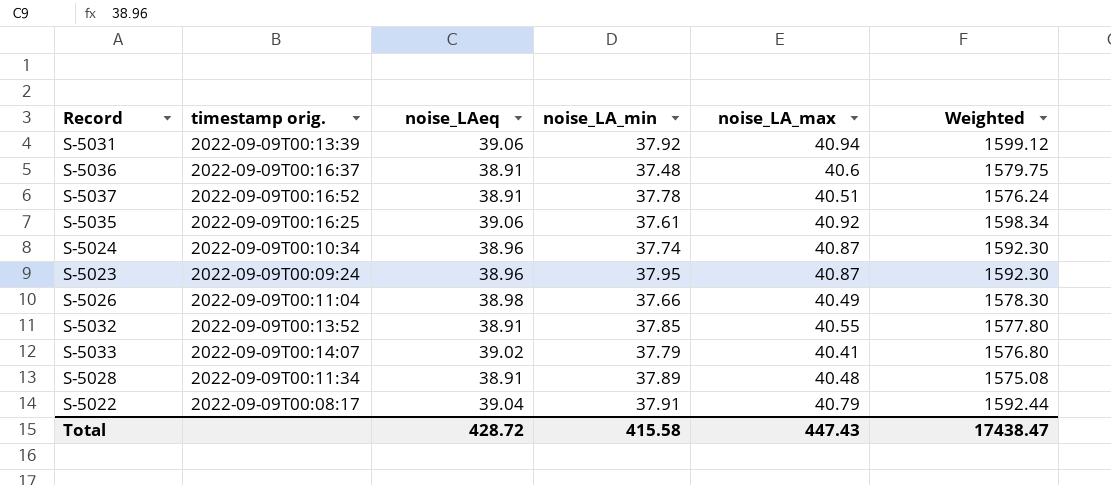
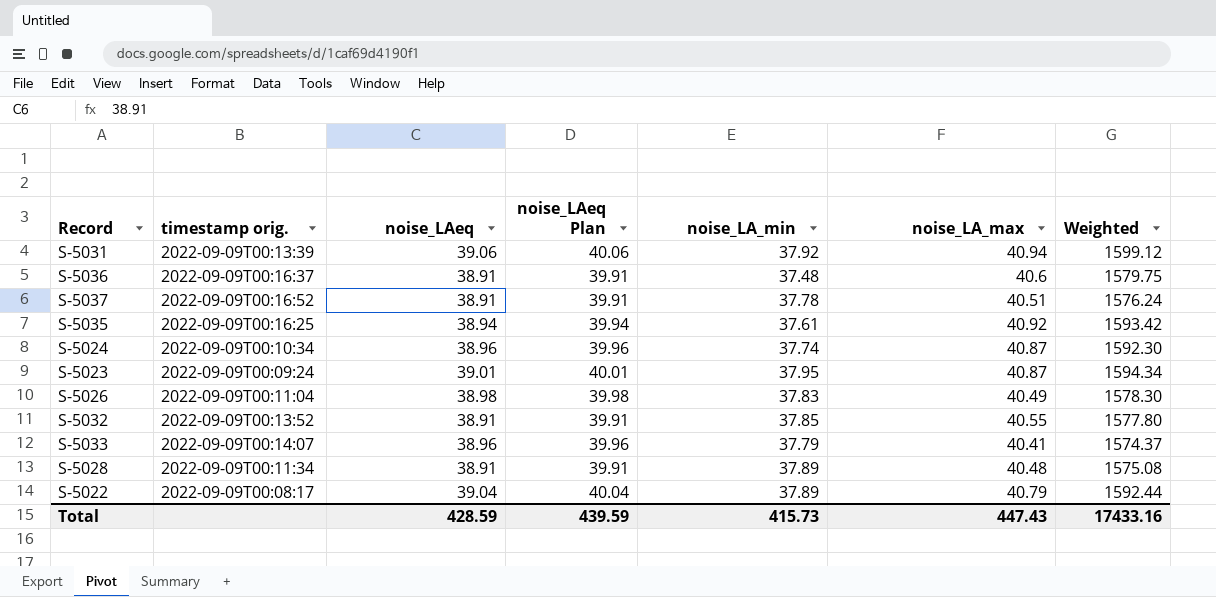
column noise_LAeq Plan | formula: none -> [noise_LAeq] + 1
S-5035 | noise_LAeq: 39.06 -> 38.94
S-5035 | Weighted: 1598.34 -> 1593.42
S-5023 | noise_LAeq: 38.96 -> 39.01
S-5023 | Weighted: 1592.30 -> 1594.34
S-5026 | noise_LA_min: 37.66 -> 37.83
S-5033 | noise_LAeq: 39.02 -> 38.96
S-5033 | Weighted: 1576.80 -> 1574.37
S-5022 | noise_LA_min: 37.91 -> 37.89
Total | noise_LAeq: 428.72 -> 428.59
Total | noise_LA_min: 415.58 -> 415.73
Total | Weighted: 17438.47 -> 17433.16

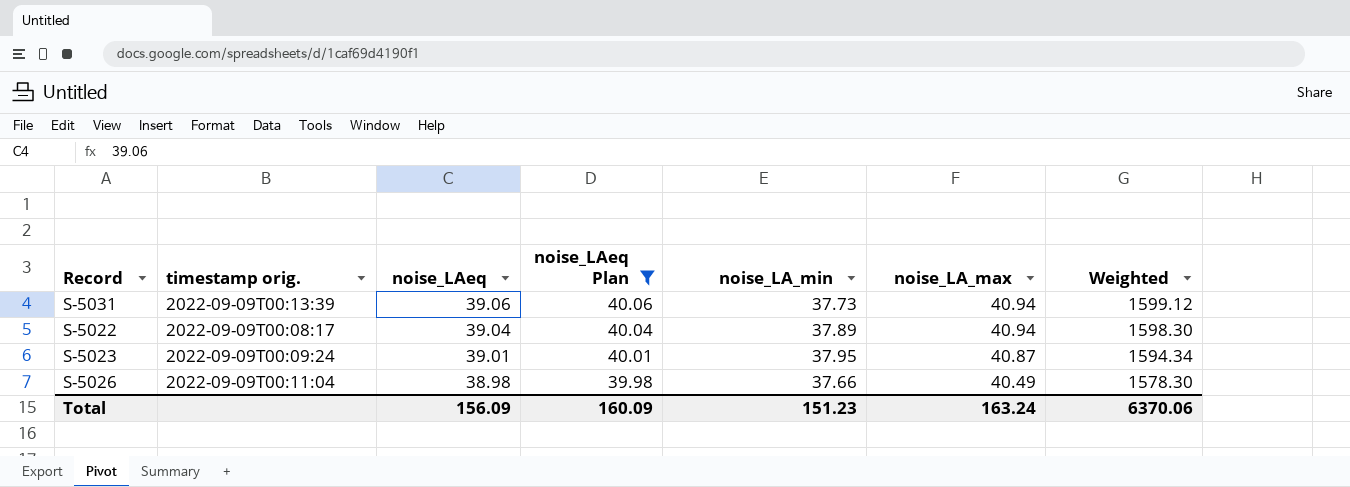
filter: none -> noise_LAeq Plan >= 39.98
row order: none -> noise_LAeq descending
S-5031 | noise_LA_min: 37.92 -> 37.73
S-5022 | noise_LA_max: 40.79 -> 40.94
S-5022 | Weighted: 1592.44 -> 1598.30
S-5026 | noise_LA_min: 37.83 -> 37.66
Total | noise_LAeq: 428.59 -> 156.09
Total | noise_LAeq Plan: 439.59 -> 160.09
Total | noise_LA_min: 415.73 -> 151.23
Total | noise_LA_max: 447.43 -> 163.24
Total | Weighted: 17433.16 -> 6370.06

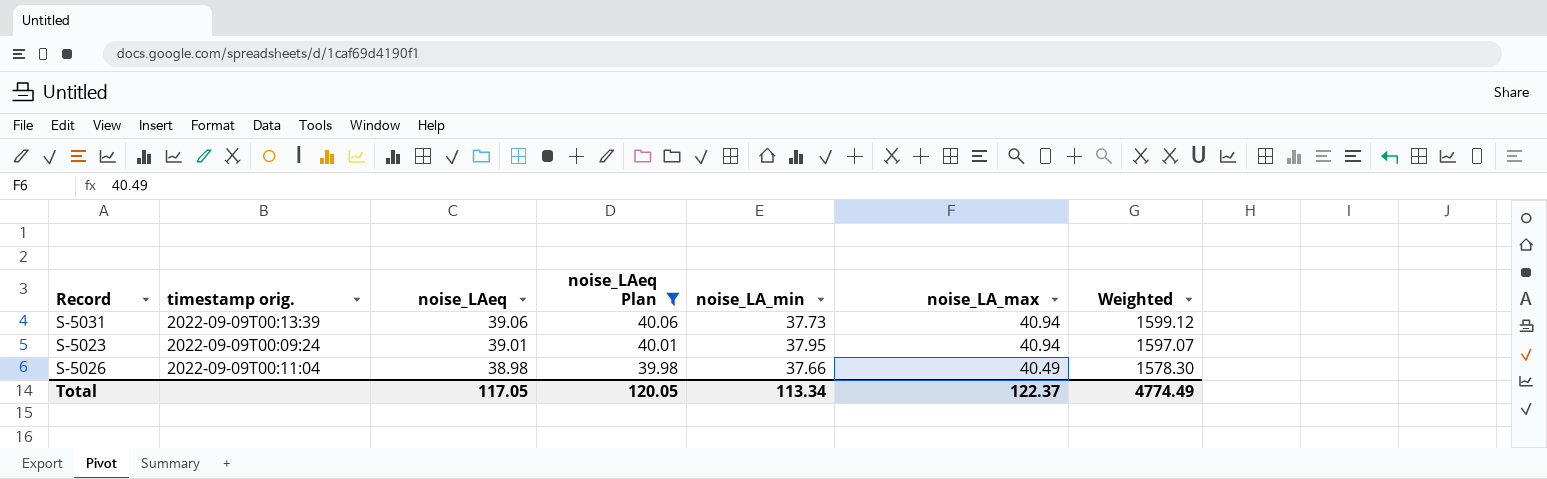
row S-5022: 2022-09-09T00:08:17 | 39.04 | 40.04 | 37.89 | 40.94 | 1598.30 -> none
S-5023 | noise_LA_max: 40.87 -> 40.94
S-5023 | Weighted: 1594.34 -> 1597.07
Total | noise_LAeq: 156.09 -> 117.05
Total | noise_LAeq Plan: 160.09 -> 120.05
Total | noise_LA_min: 151.23 -> 113.34
Total | noise_LA_max: 163.24 -> 122.37
Total | Weighted: 6370.06 -> 4774.49

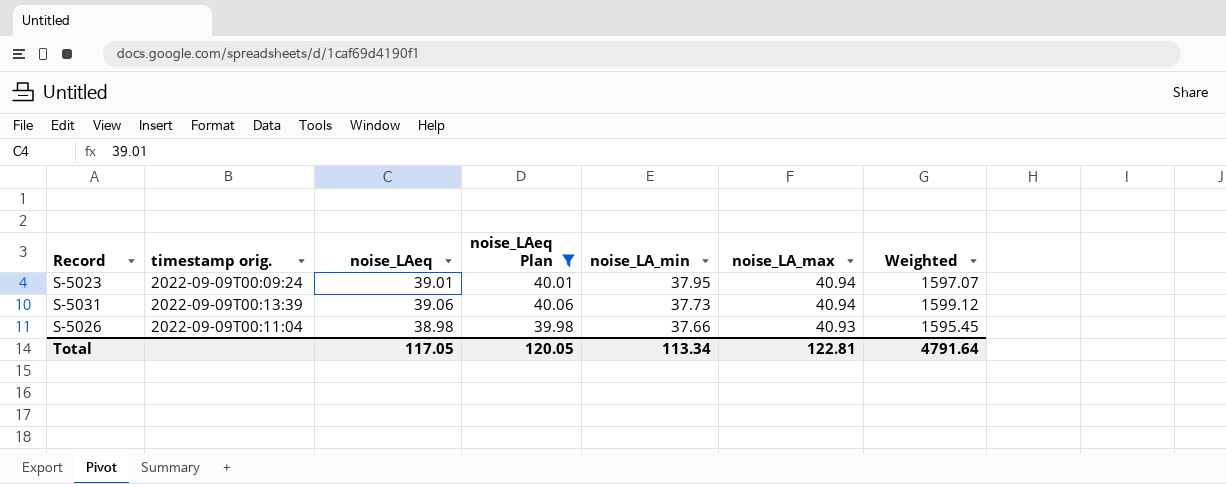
row order: noise_LAeq descending -> noise_LA_min descending
S-5026 | noise_LA_max: 40.49 -> 40.93
S-5026 | Weighted: 1578.30 -> 1595.45
Total | noise_LA_max: 122.37 -> 122.81
Total | Weighted: 4774.49 -> 4791.64

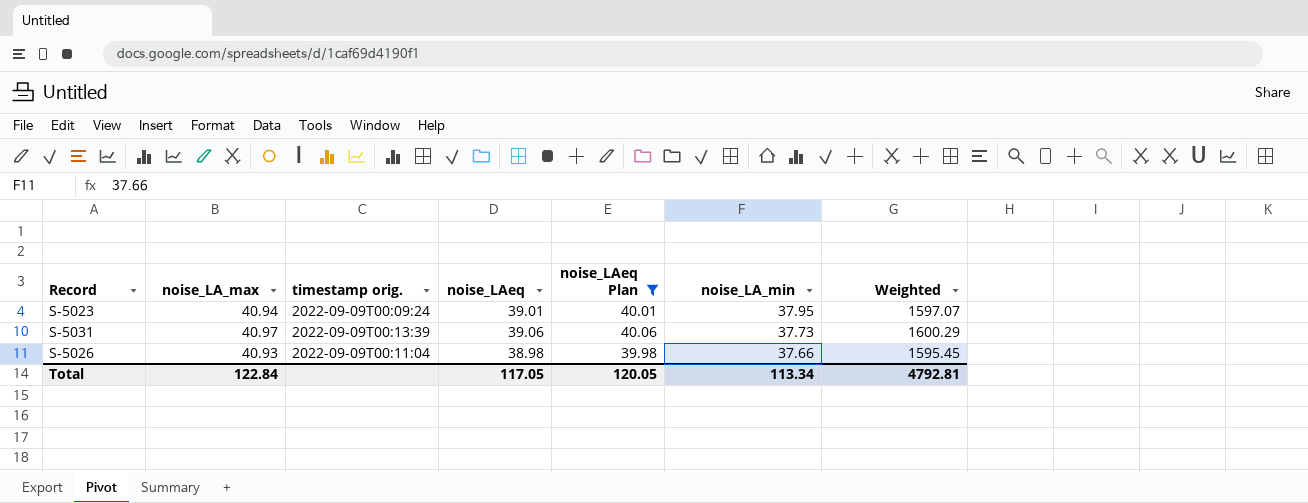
column noise_LA_max | position: 6 -> 2
S-5031 | noise_LA_max: 40.94 -> 40.97
S-5031 | Weighted: 1599.12 -> 1600.29
Total | noise_LA_max: 122.81 -> 122.84
Total | Weighted: 4791.64 -> 4792.81

